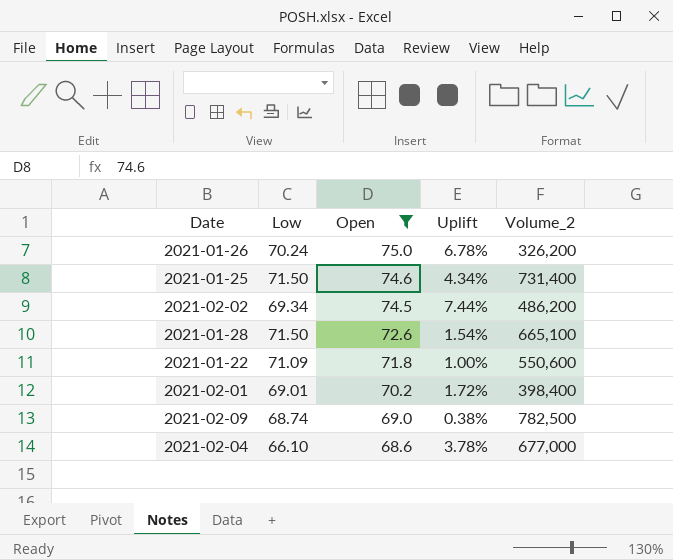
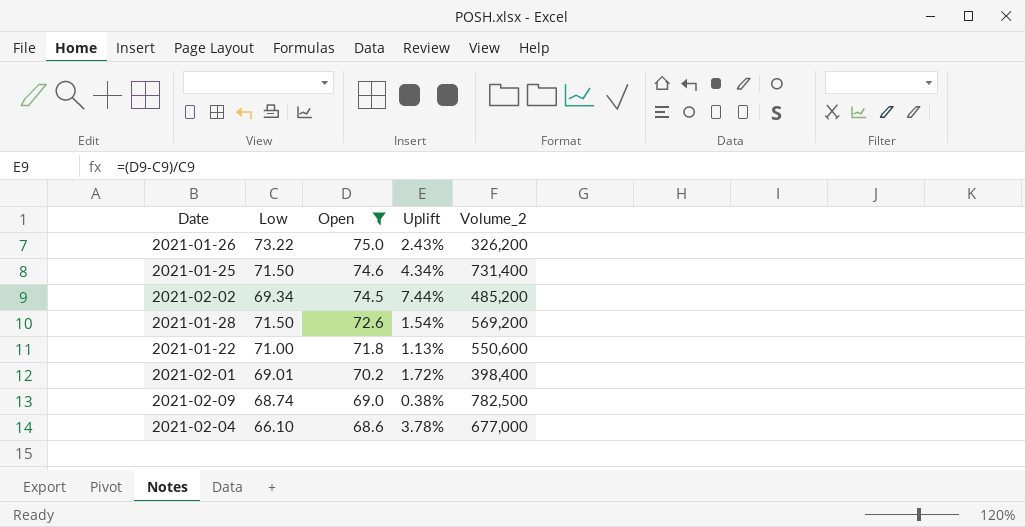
2021-01-26 | Low: 70.24 -> 73.22
2021-01-26 | Uplift: 6.78% -> 2.43%
2021-02-02 | Volume_2: 486,200 -> 485,200
2021-01-28 | Volume_2: 665,100 -> 569,200
2021-01-22 | Low: 71.09 -> 71.00
2021-01-22 | Uplift: 1.00% -> 1.13%

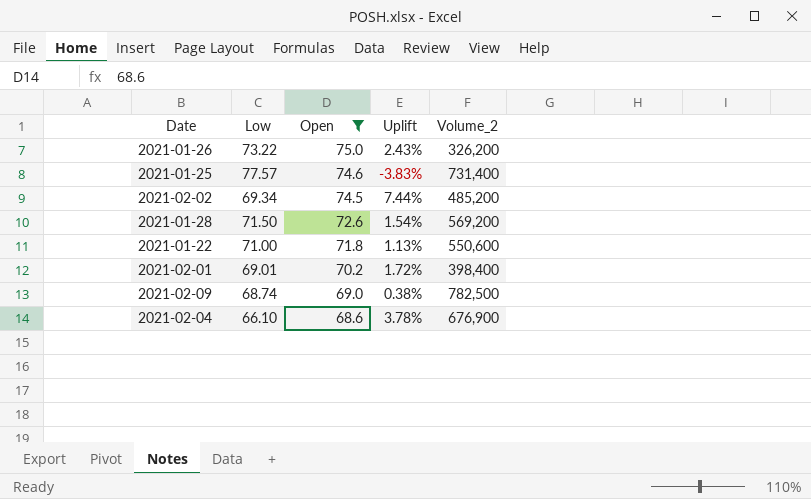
2021-01-25 | Low: 71.50 -> 77.57
2021-01-25 | Uplift: 4.34% -> -3.83%
2021-02-04 | Volume_2: 677,000 -> 676,900

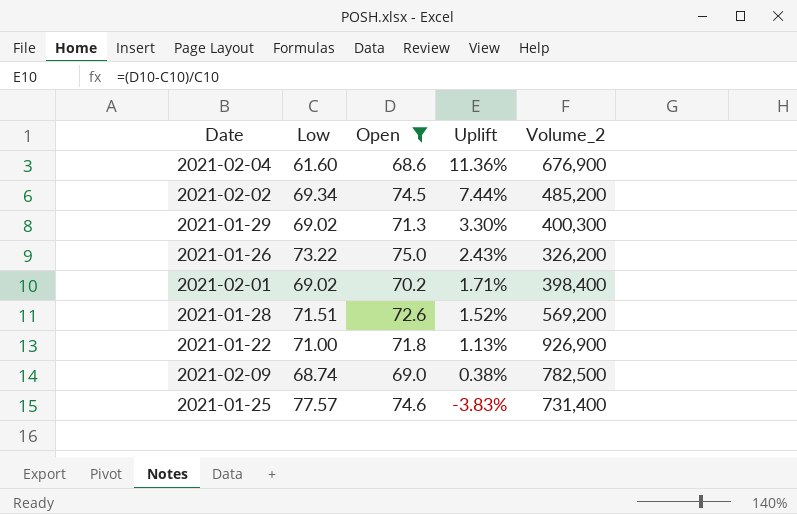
row order: Open descending -> Uplift descending
2021-02-04 | Low: 66.10 -> 61.60
2021-02-04 | Uplift: 3.78% -> 11.36%
row 2021-01-29: none -> 69.02 | 71.3 | 3.30% | 400,300
2021-02-01 | Low: 69.01 -> 69.02
2021-02-01 | Uplift: 1.72% -> 1.71%
2021-01-28 | Low: 71.50 -> 71.51
2021-01-28 | Uplift: 1.54% -> 1.52%
2021-01-22 | Volume_2: 550,600 -> 926,900

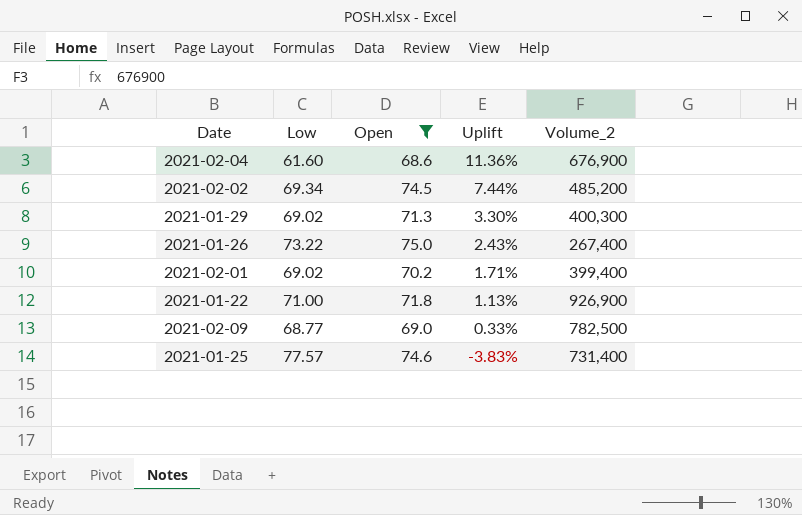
row 2021-01-28: 71.51 | 72.6 | 1.52% | 569,200 -> none
2021-01-26 | Volume_2: 326,200 -> 267,400
2021-02-01 | Volume_2: 398,400 -> 399,400
2021-02-09 | Low: 68.74 -> 68.77
2021-02-09 | Uplift: 0.38% -> 0.33%

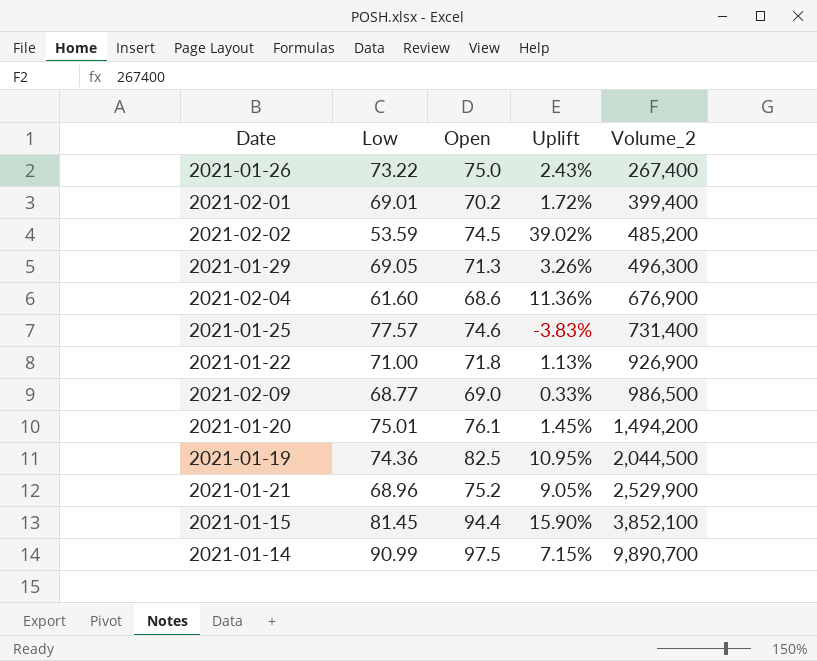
filter: Open <= 75.0 -> none
row order: Uplift descending -> Volume_2 ascending
2021-02-01 | Low: 69.02 -> 69.01
2021-02-01 | Uplift: 1.71% -> 1.72%
2021-02-02 | Low: 69.34 -> 53.59
2021-02-02 | Uplift: 7.44% -> 39.02%
2021-01-29 | Low: 69.02 -> 69.05
2021-01-29 | Uplift: 3.30% -> 3.26%
2021-01-29 | Volume_2: 400,300 -> 496,300
2021-02-09 | Volume_2: 782,500 -> 986,500

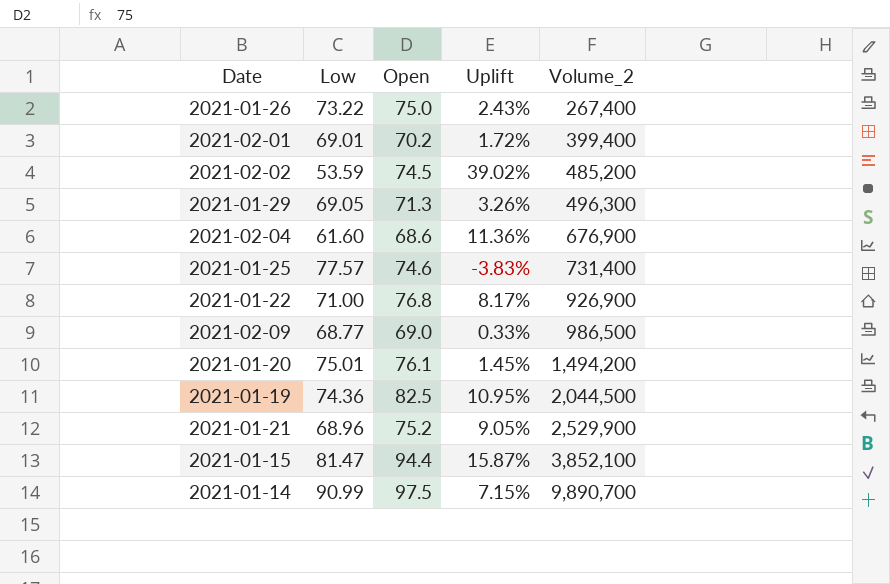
2021-01-22 | Open: 71.8 -> 76.8
2021-01-22 | Uplift: 1.13% -> 8.17%
2021-01-15 | Low: 81.45 -> 81.47
2021-01-15 | Uplift: 15.90% -> 15.87%

